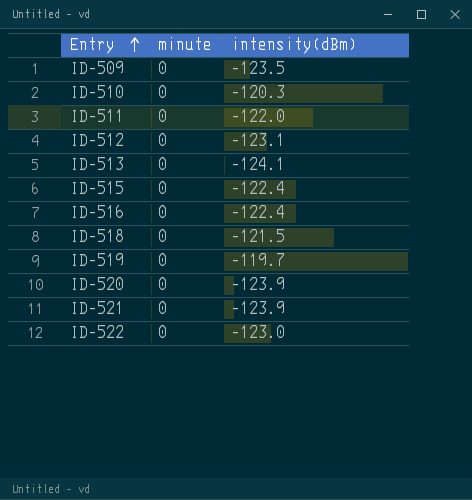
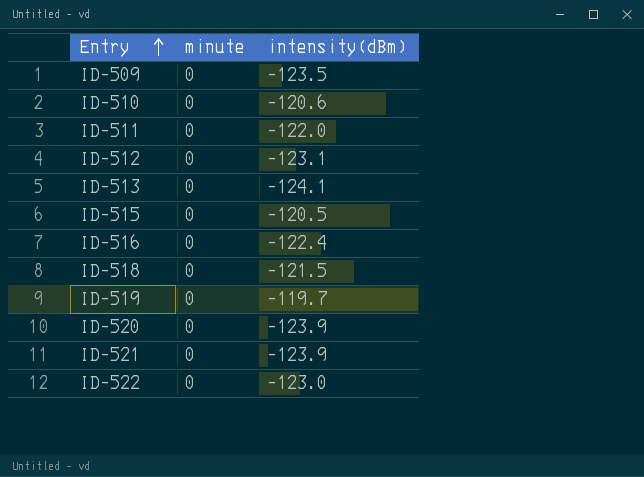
ID-510 | intensity(dBm): -120.3 -> -120.6
ID-515 | intensity(dBm): -122.4 -> -120.5

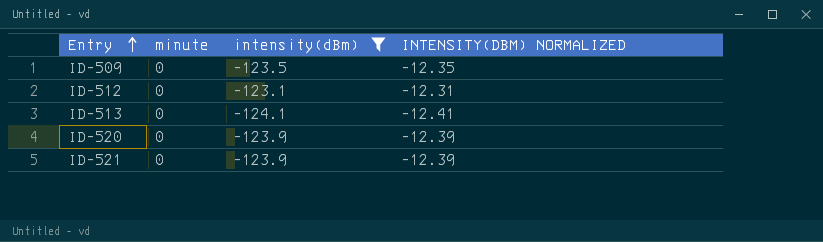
filter: none -> intensity(dBm) <= -123.1
column INTENSITY(DBM) NORMALIZED | formula: none -> [intensity(dBm)] * 0.1

